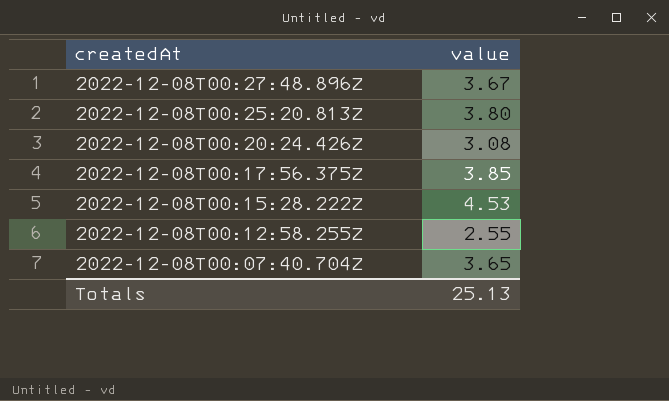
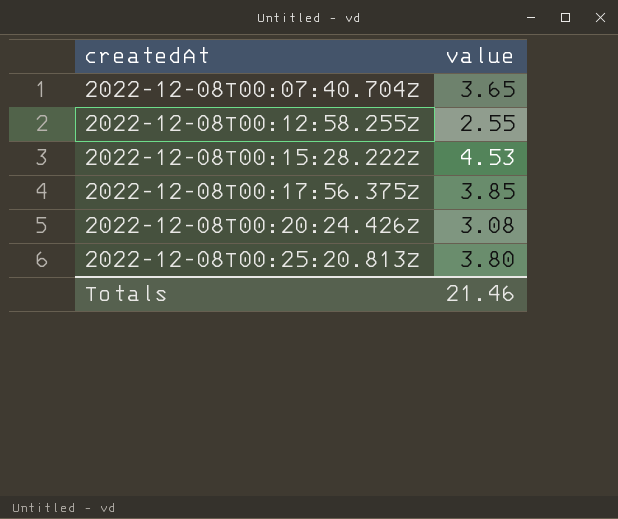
row order: createdAt descending -> createdAt ascending
row 2022-12-08T00:27:48.896Z: 3.67 -> none
Totals | value: 25.13 -> 21.46

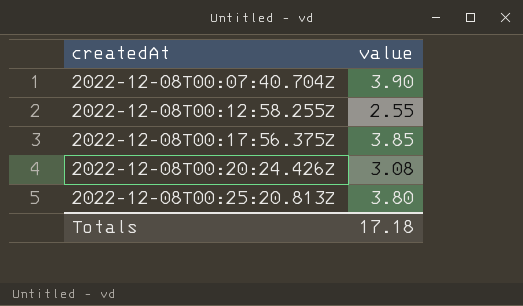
row 2022-12-08T00:15:28.222Z: 4.53 -> none
2022-12-08T00:07:40.704Z | value: 3.65 -> 3.90
Totals | value: 21.46 -> 17.18

